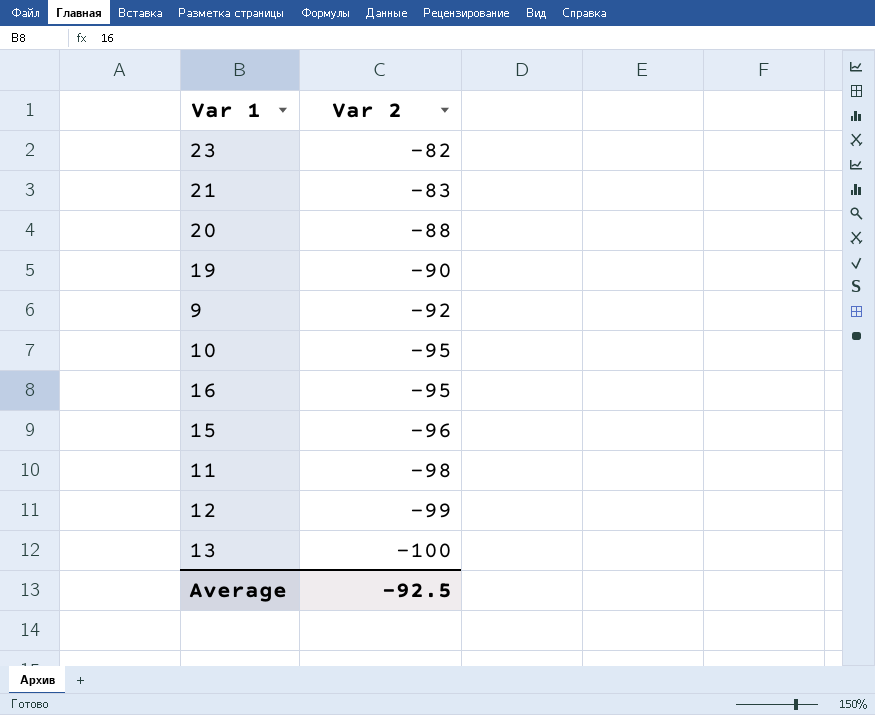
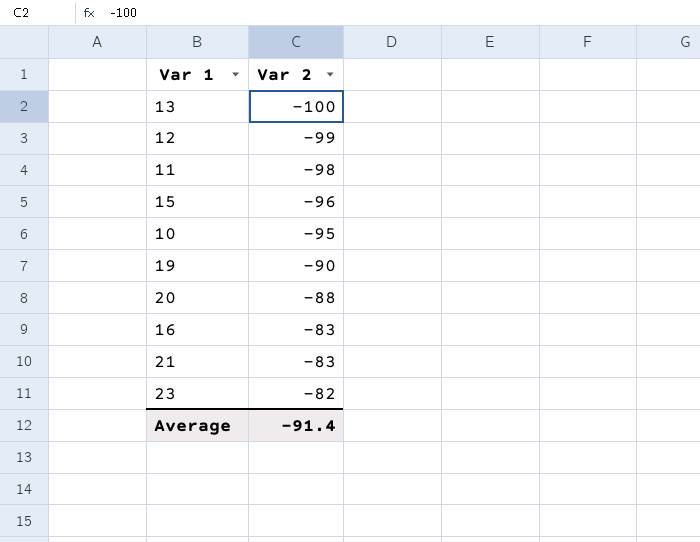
row order: Var 2 descending -> Var 2 ascending
row 9: -92 -> none
16 | Var 2: -95 -> -83
Average | Var 2: -92.5 -> -91.4

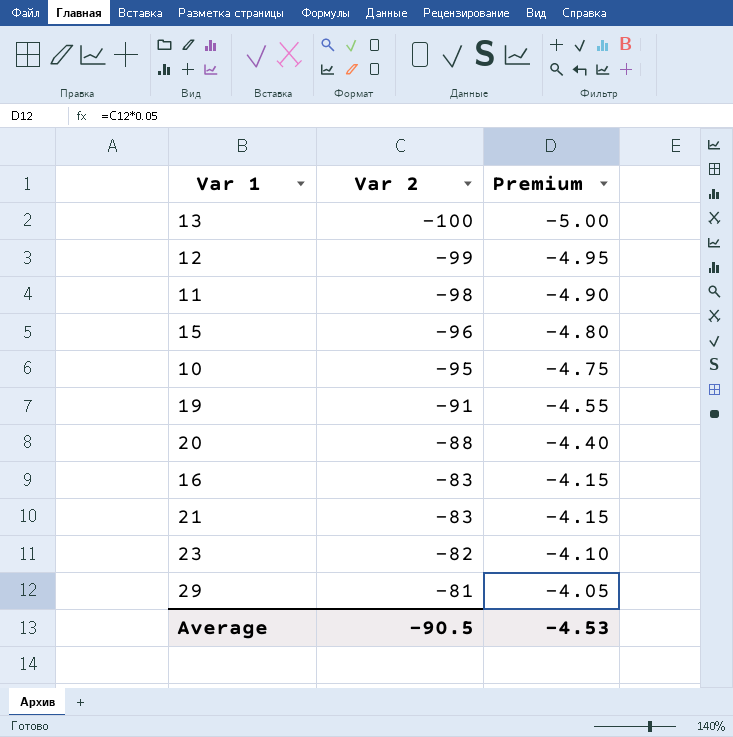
column Premium | formula: none -> [Var 2] * 0.05
19 | Var 2: -90 -> -91
row 29: none -> -81 | -4.05
Average | Var 2: -91.4 -> -90.5

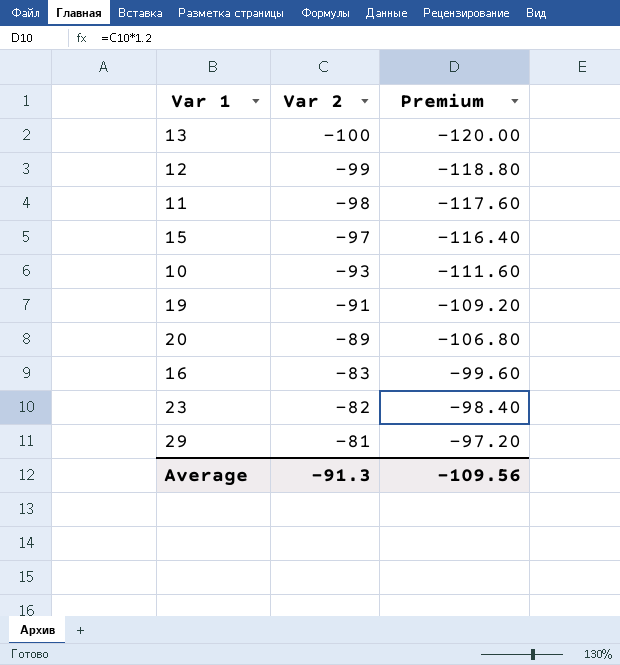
column Premium | formula: [Var 2] * 0.05 -> [Var 2] * 1.2
row 21: -83 | -4.15 -> none
15 | Var 2: -96 -> -97
10 | Var 2: -95 -> -93
20 | Var 2: -88 -> -89
Average | Var 2: -90.5 -> -91.3
Average | Premium: -4.53 -> -109.56

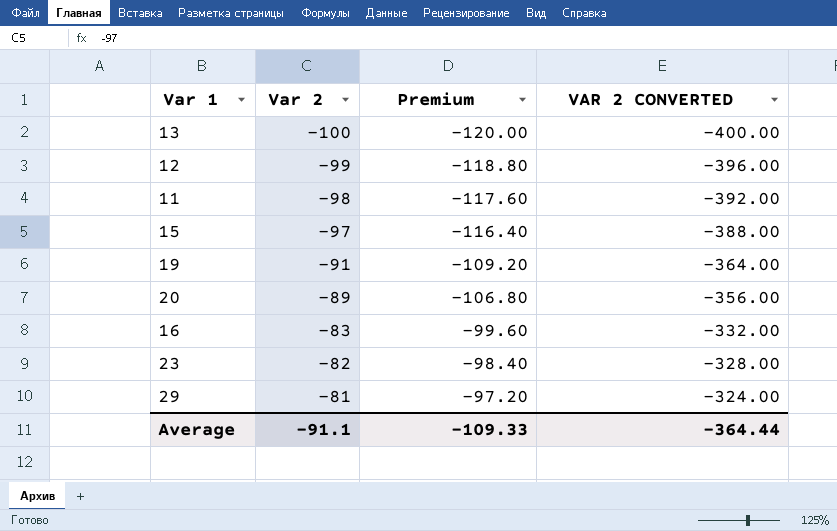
column VAR 2 CONVERTED | formula: none -> [Var 2] * 4
row 10: -93 | -111.60 -> none
Average | Var 2: -91.3 -> -91.1
Average | Premium: -109.56 -> -109.33

